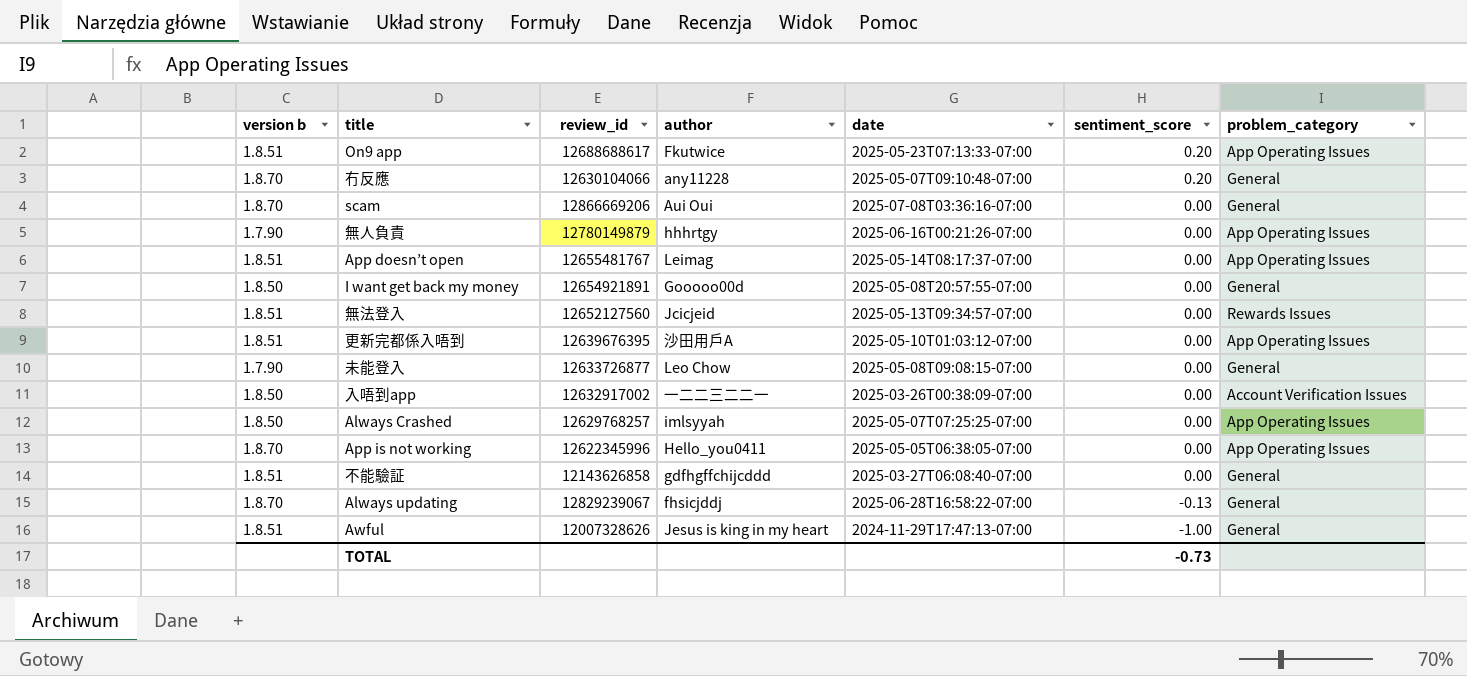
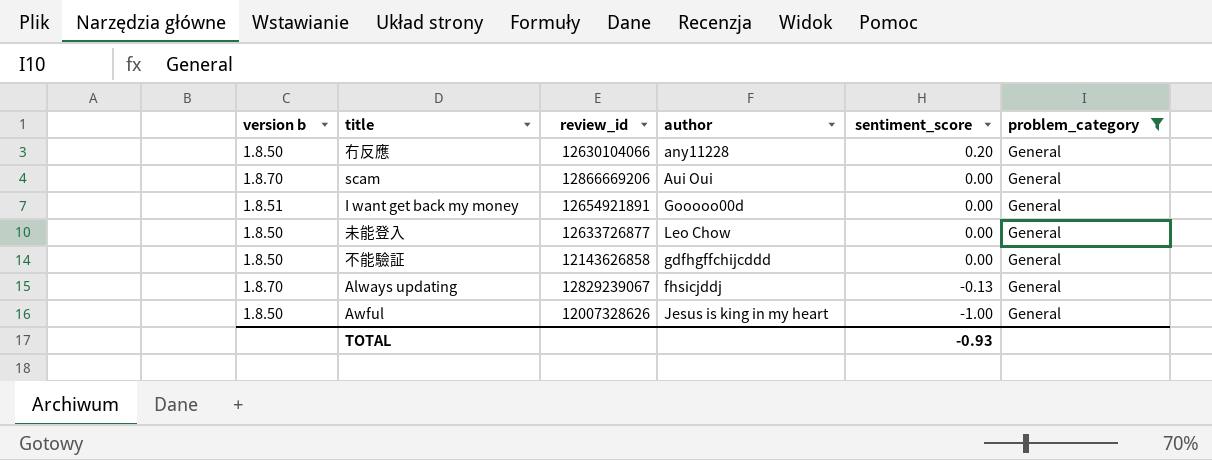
filter: none -> problem_category = General
column date | position: 5 -> none
冇反應 | version b: 1.8.70 -> 1.8.50
I want get back my money | version b: 1.8.50 -> 1.8.51
未能登入 | version b: 1.7.90 -> 1.8.50
不能驗証 | version b: 1.8.51 -> 1.8.50
Awful | version b: 1.8.51 -> 1.8.50
TOTAL | sentiment_score: -0.73 -> -0.93

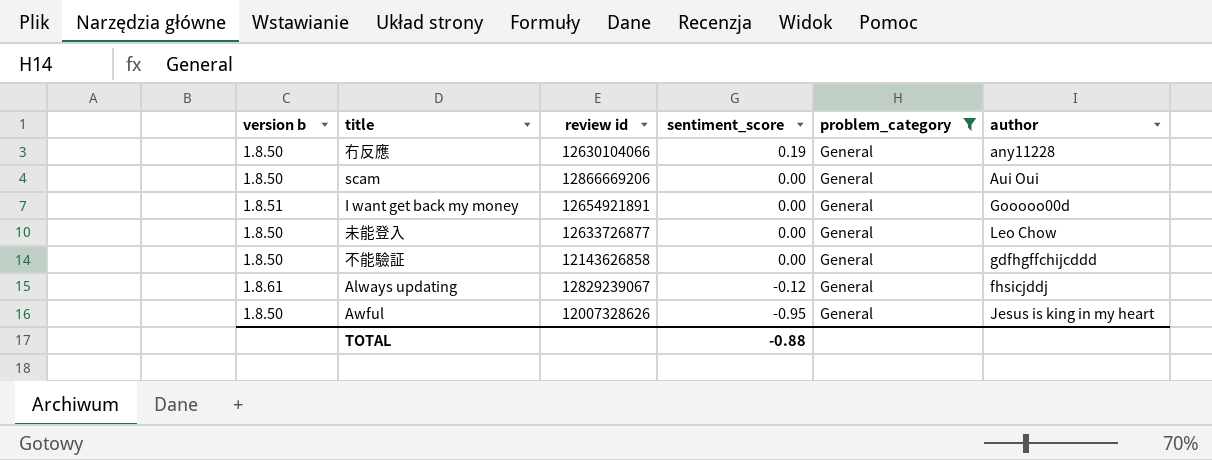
column name: review_id -> review id
column author | position: 4 -> 6
冇反應 | sentiment_score: 0.20 -> 0.19
scam | version b: 1.8.70 -> 1.8.50
Always updating | version b: 1.8.70 -> 1.8.61
Always updating | sentiment_score: -0.13 -> -0.12
Awful | sentiment_score: -1.00 -> -0.95
TOTAL | sentiment_score: -0.93 -> -0.88

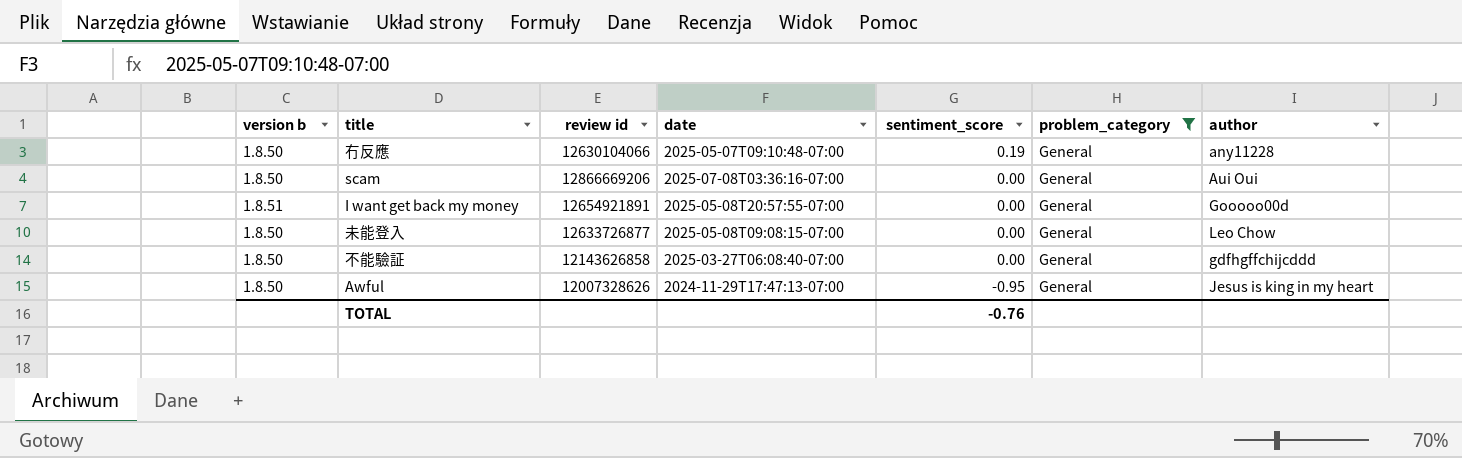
column date | position: none -> 4
row Always updating: 1.8.61 | 12829239067 | -0.12 | General | fhsicjddj -> none
TOTAL | sentiment_score: -0.88 -> -0.76

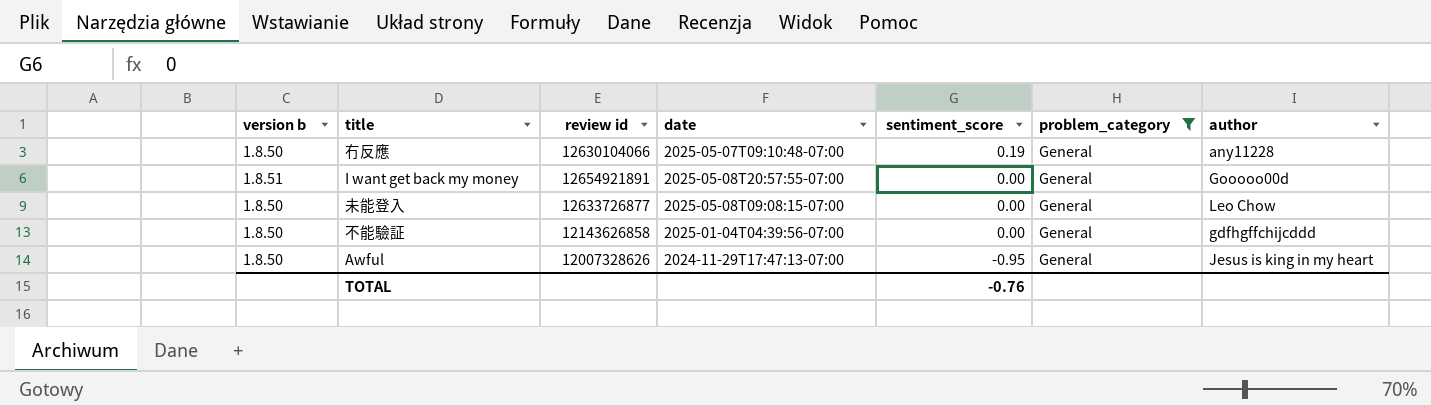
row scam: 1.8.50 | 12866669206 | 2025-07-08T03:36:16-07:00 | 0.00 | General | Aui Oui -> none
不能驗証 | date: 2025-03-27T06:08:40-07:00 -> 2025-01-04T04:39:56-07:00

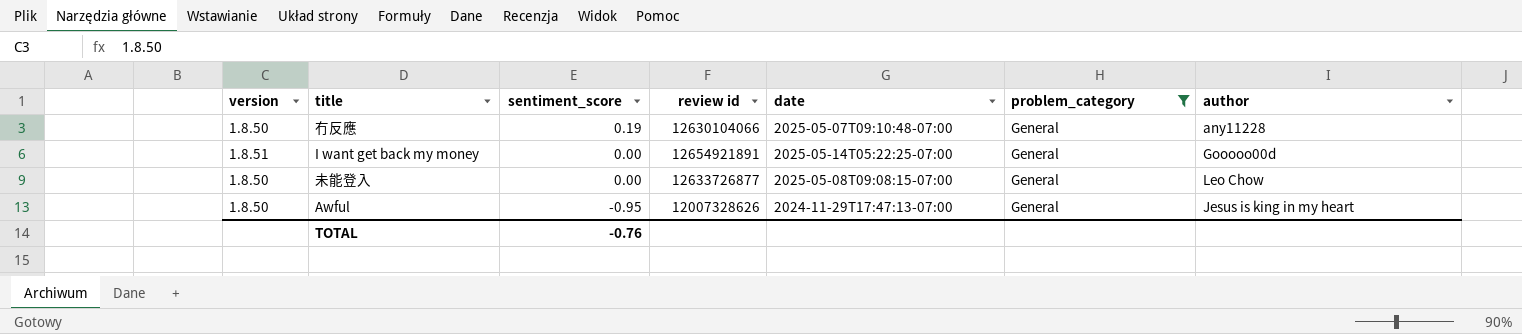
column name: version b -> version
column sentiment_score | position: 5 -> 3
row 不能驗証: 1.8.50 | 12143626858 | 2025-01-04T04:39:56-07:00 | 0.00 | General | gdfhgffchijcddd -> none
I want get back my money | date: 2025-05-08T20:57:55-07:00 -> 2025-05-14T05:22:25-07:00

